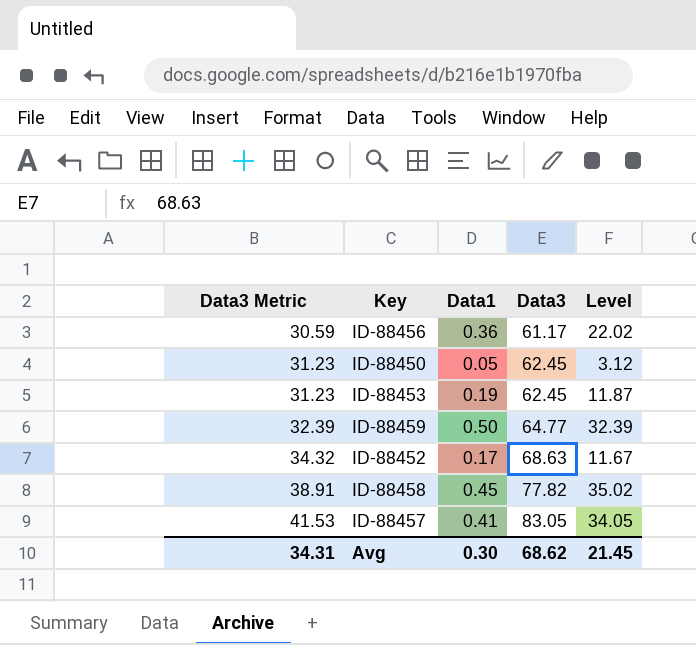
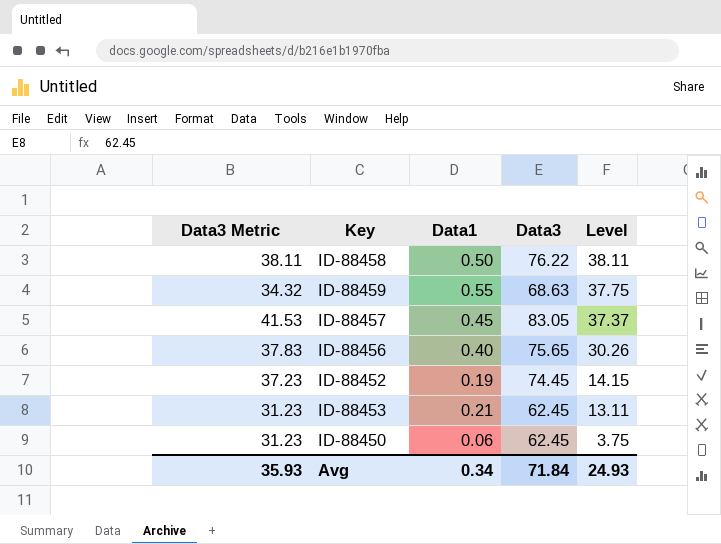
row order: Data3 Metric ascending -> Level descending
ID-88458 | Data3 Metric: 38.91 -> 38.11
ID-88458 | Data1: 0.45 -> 0.50
ID-88458 | Data3: 77.82 -> 76.22
ID-88458 | Level: 35.02 -> 38.11
ID-88459 | Data3 Metric: 32.39 -> 34.32
ID-88459 | Data1: 0.50 -> 0.55
ID-88459 | Data3: 64.77 -> 68.63
ID-88459 | Level: 32.39 -> 37.75
ID-88457 | Data1: 0.41 -> 0.45
ID-88457 | Level: 34.05 -> 37.37
ID-88456 | Data3 Metric: 30.59 -> 37.83
ID-88456 | Data1: 0.36 -> 0.40
ID-88456 | Data3: 61.17 -> 75.65
ID-88456 | Level: 22.02 -> 30.26
ID-88452 | Data3 Metric: 34.32 -> 37.23
ID-88452 | Data1: 0.17 -> 0.19
ID-88452 | Data3: 68.63 -> 74.45
ID-88452 | Level: 11.67 -> 14.15
ID-88453 | Data1: 0.19 -> 0.21
ID-88453 | Level: 11.87 -> 13.11
ID-88450 | Data1: 0.05 -> 0.06
ID-88450 | Level: 3.12 -> 3.75
Avg | Data3 Metric: 34.31 -> 35.93
Avg | Data1: 0.30 -> 0.34
Avg | Data3: 68.62 -> 71.84
Avg | Level: 21.45 -> 24.93

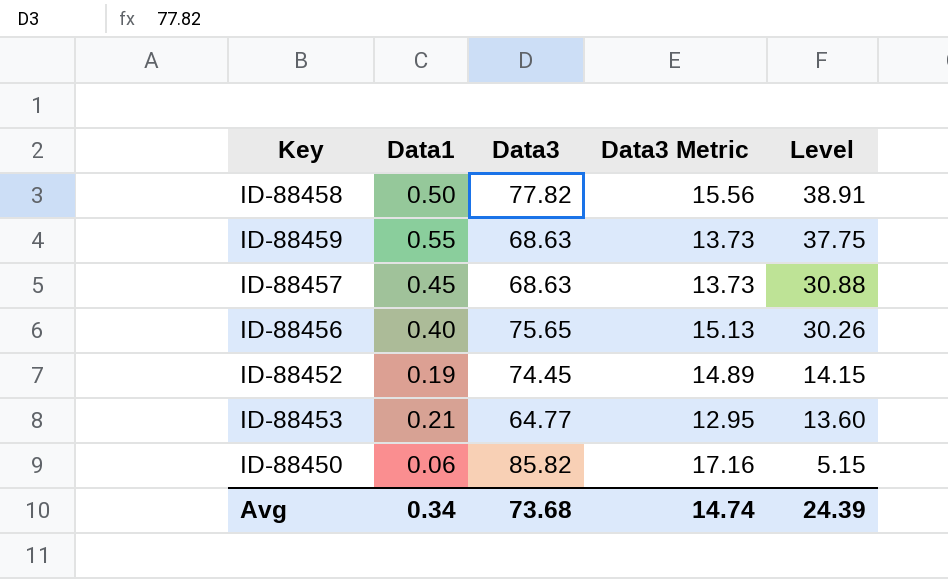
column Data3 Metric | formula: [Data3] * 0.5 -> [Data3] * 0.2
column Data3 Metric | position: 1 -> 4
ID-88458 | Data3: 76.22 -> 77.82
ID-88458 | Level: 38.11 -> 38.91
ID-88457 | Data3: 83.05 -> 68.63
ID-88457 | Level: 37.37 -> 30.88
ID-88453 | Data3: 62.45 -> 64.77
ID-88453 | Level: 13.11 -> 13.60
ID-88450 | Data3: 62.45 -> 85.82
ID-88450 | Level: 3.75 -> 5.15
Avg | Data3: 71.84 -> 73.68
Avg | Data3 Metric: 35.93 -> 14.74
Avg | Level: 24.93 -> 24.39

